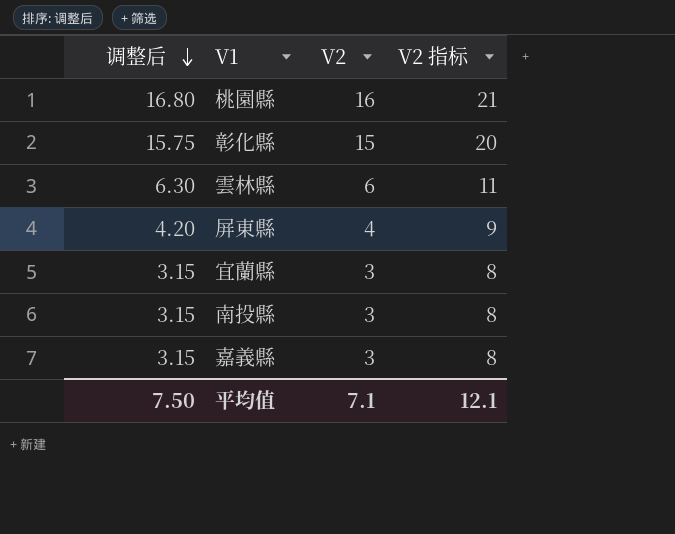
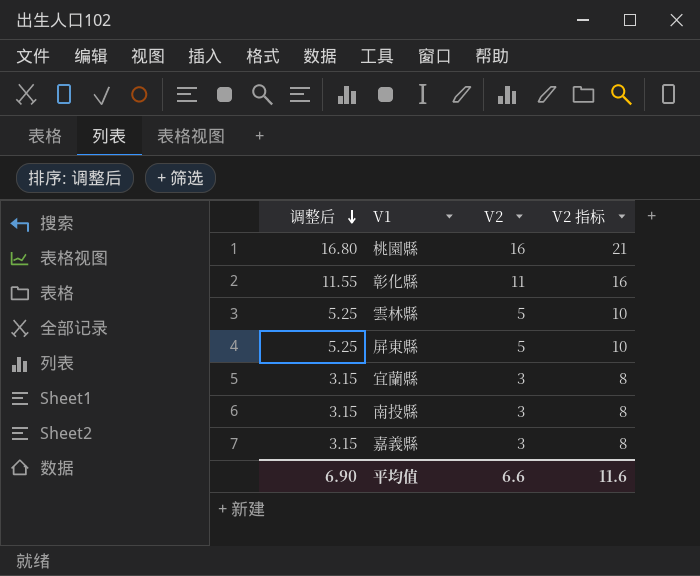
彰化縣 | 调整后: 15.75 -> 11.55
彰化縣 | V2: 15 -> 11
彰化縣 | V2 指标: 20 -> 16
雲林縣 | 调整后: 6.30 -> 5.25
雲林縣 | V2: 6 -> 5
雲林縣 | V2 指标: 11 -> 10
屏東縣 | 调整后: 4.20 -> 5.25
屏東縣 | V2: 4 -> 5
屏東縣 | V2 指标: 9 -> 10
平均值 | 调整后: 7.50 -> 6.90
平均值 | V2: 7.1 -> 6.6
平均值 | V2 指标: 12.1 -> 11.6

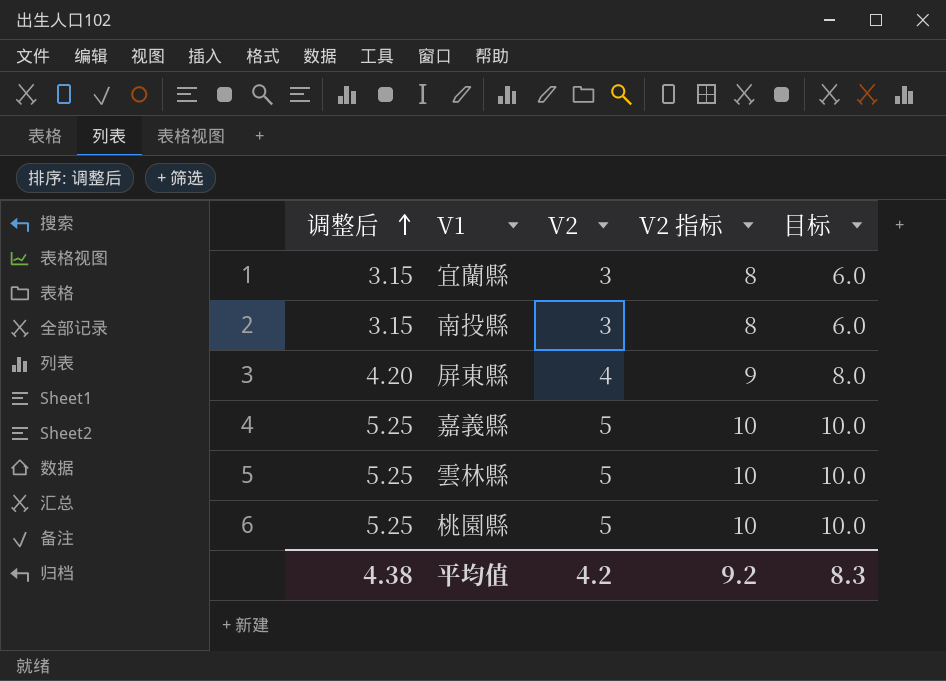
row order: 调整后 descending -> 调整后 ascending
column 目标 | formula: none -> [V2] * 2
row 彰化縣: 11.55 | 11 | 16 -> none
屏東縣 | 调整后: 5.25 -> 4.20
屏東縣 | V2: 5 -> 4
屏東縣 | V2 指标: 10 -> 9
嘉義縣 | 调整后: 3.15 -> 5.25
嘉義縣 | V2: 3 -> 5
嘉義縣 | V2 指标: 8 -> 10
桃園縣 | 调整后: 16.80 -> 5.25
桃園縣 | V2: 16 -> 5
桃園縣 | V2 指标: 21 -> 10
平均值 | 调整后: 6.90 -> 4.38
平均值 | V2: 6.6 -> 4.2
平均值 | V2 指标: 11.6 -> 9.2

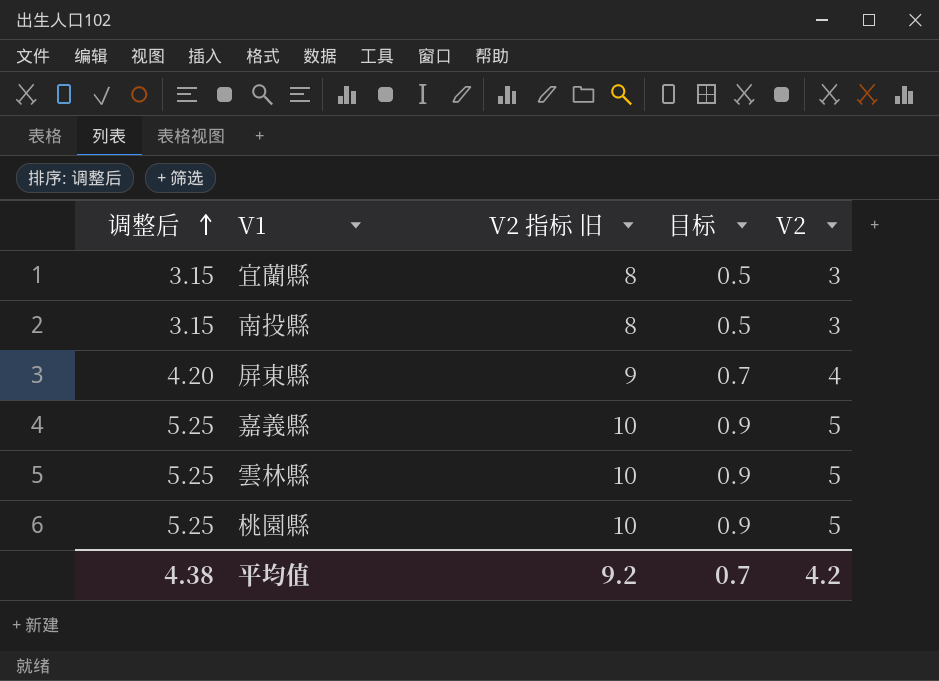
column name: V2 指标 -> V2 指标 旧
column 目标 | formula: [V2] * 2 -> [V2] * 0.18
column V2 | position: 3 -> 5
平均值 | 目标: 8.3 -> 0.7

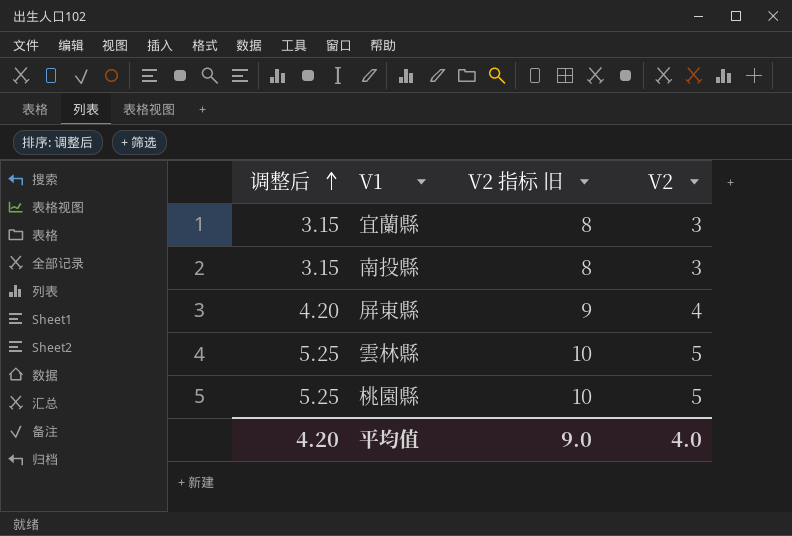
column 目标 | formula: [V2] * 0.18 -> none
row 嘉義縣: 5.25 | 10 | 0.9 | 5 -> none
平均值 | 调整后: 4.38 -> 4.20
平均值 | V2 指标 旧: 9.2 -> 9.0
平均值 | V2: 4.2 -> 4.0

